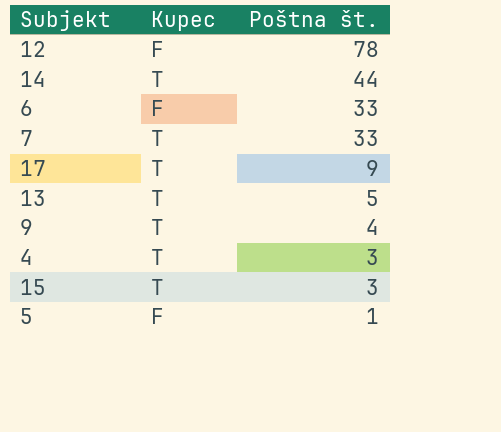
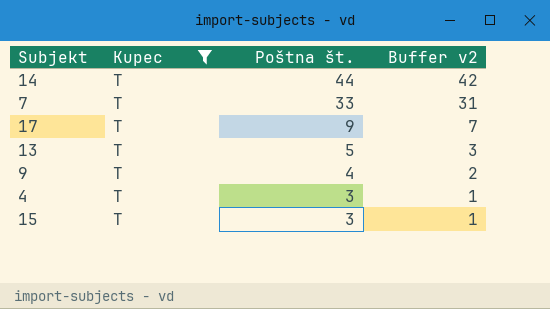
filter: none -> Kupec = T
column Buffer v2 | formula: none -> [Poštna št.] - 2

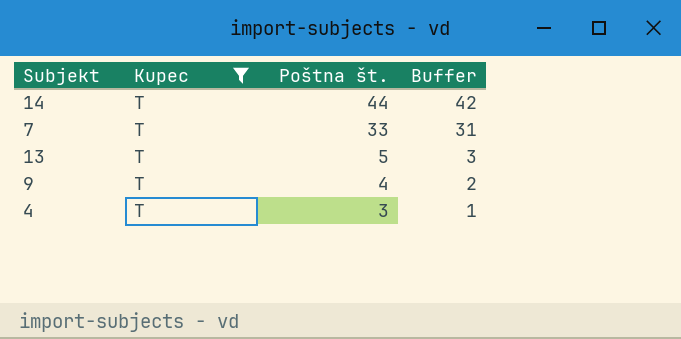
column name: Buffer v2 -> Buffer
row 17: T | 9 | 7 -> none
row 15: T | 3 | 1 -> none

